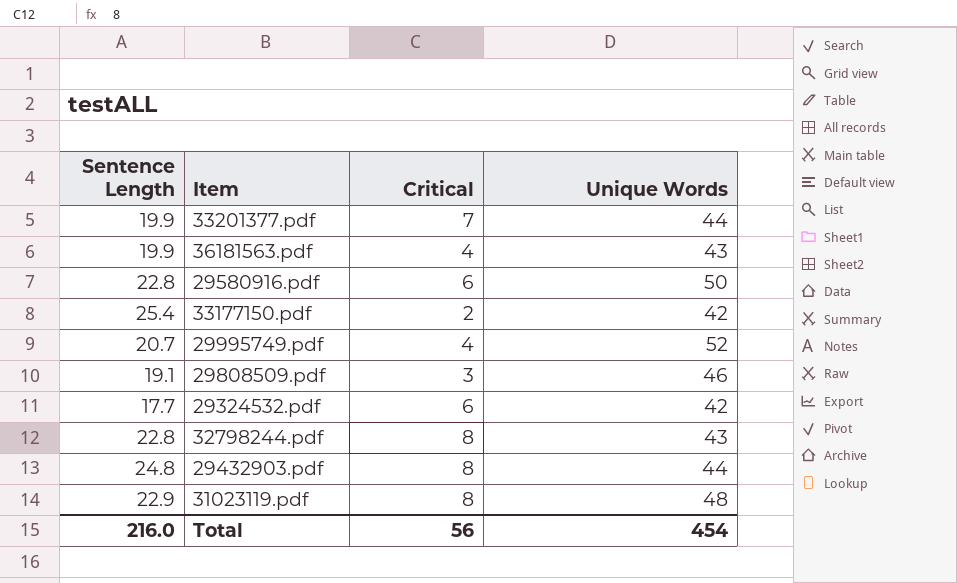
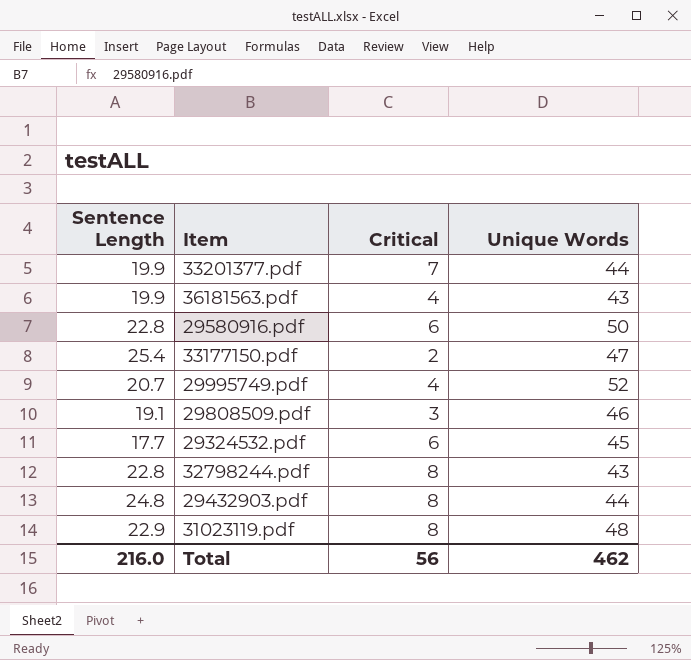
33177150.pdf | Unique Words: 42 -> 47
29324532.pdf | Unique Words: 42 -> 45
Total | Unique Words: 454 -> 462

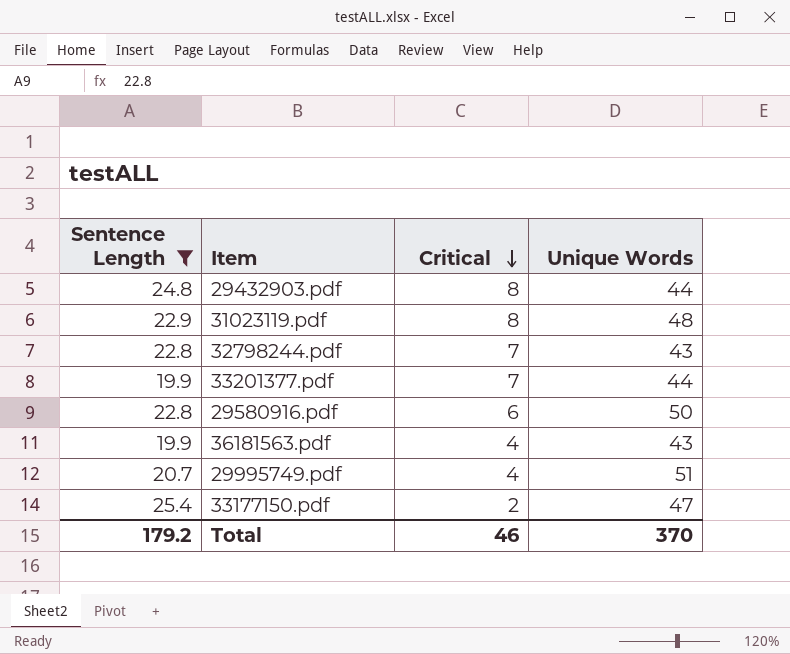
filter: none -> Sentence Length >= 19.9
row order: none -> Critical descending
32798244.pdf | Critical: 8 -> 7
29995749.pdf | Unique Words: 52 -> 51
Total | Sentence Length: 216.0 -> 179.2
Total | Critical: 56 -> 46
Total | Unique Words: 462 -> 370

